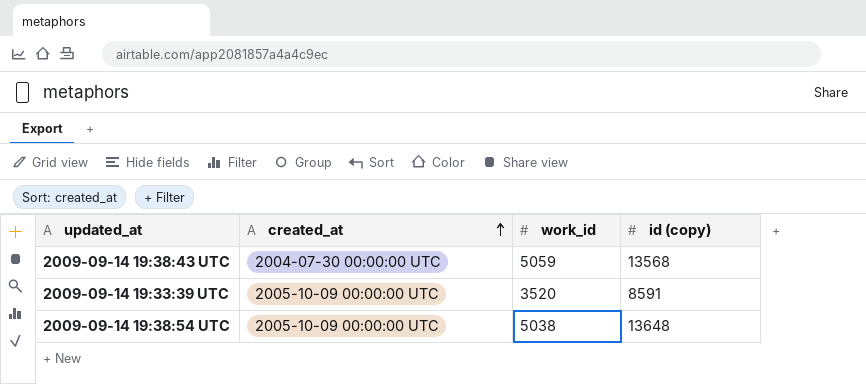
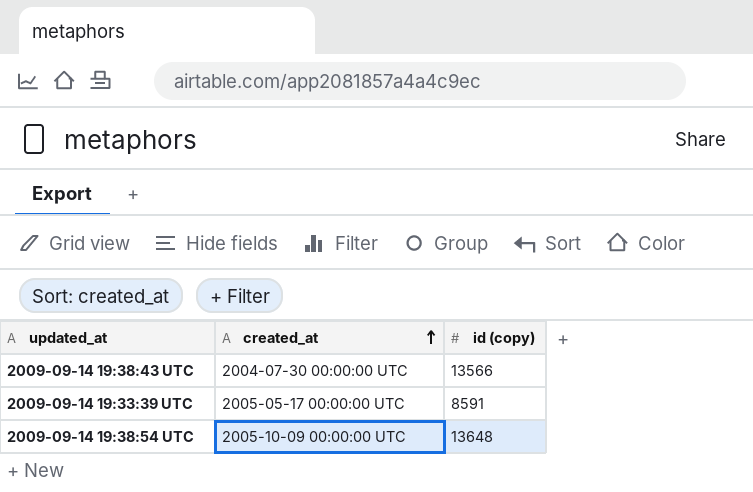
column work_id | position: 3 -> none
2009-09-14 19:38:43 UTC | id (copy): 13568 -> 13566
2009-09-14 19:33:39 UTC | created_at: 2005-10-09 00:00:00 UTC -> 2005-05-17 00:00:00 UTC

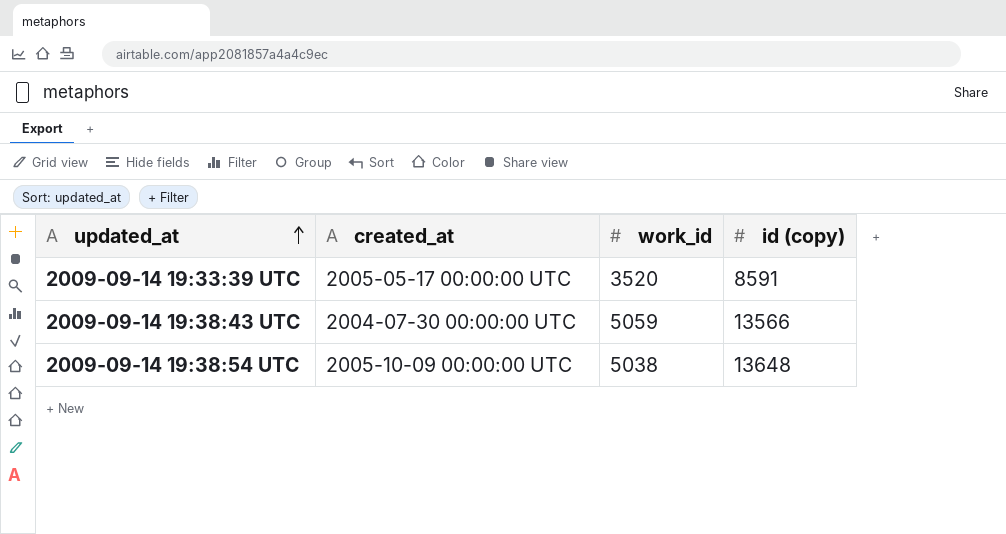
row order: created_at ascending -> updated_at ascending
column work_id | position: none -> 3

